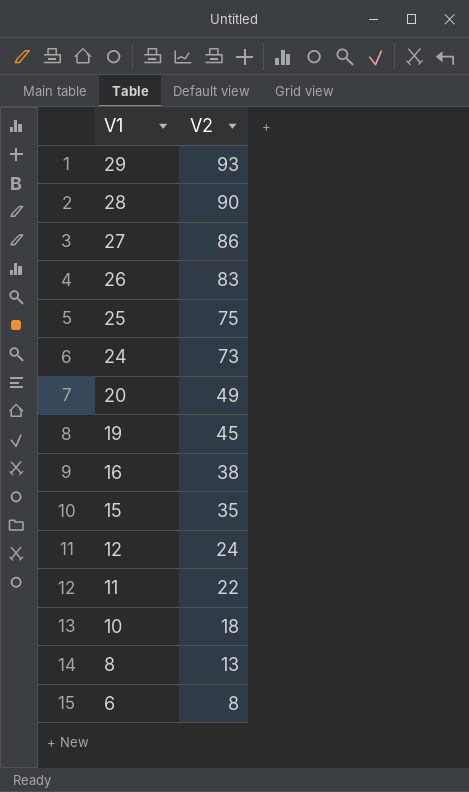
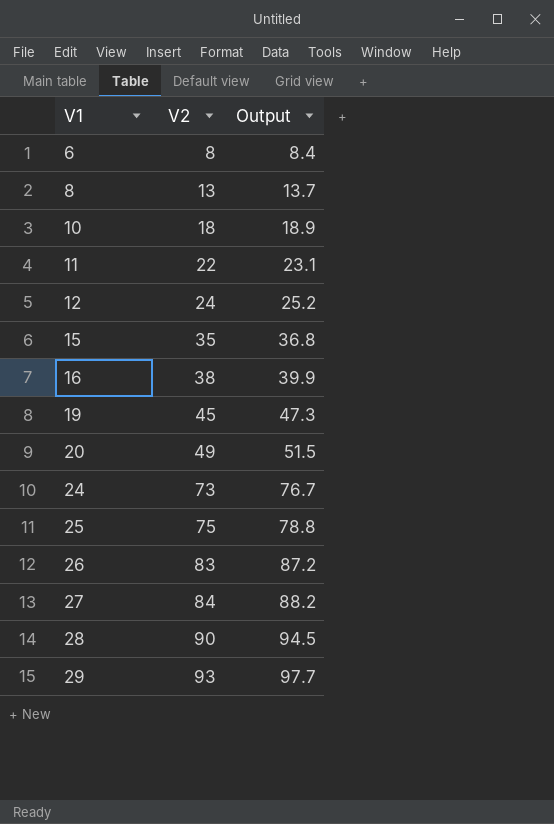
row order: V1 descending -> V1 ascending
column Output | formula: none -> [V2] * 1.05
27 | V2: 86 -> 84

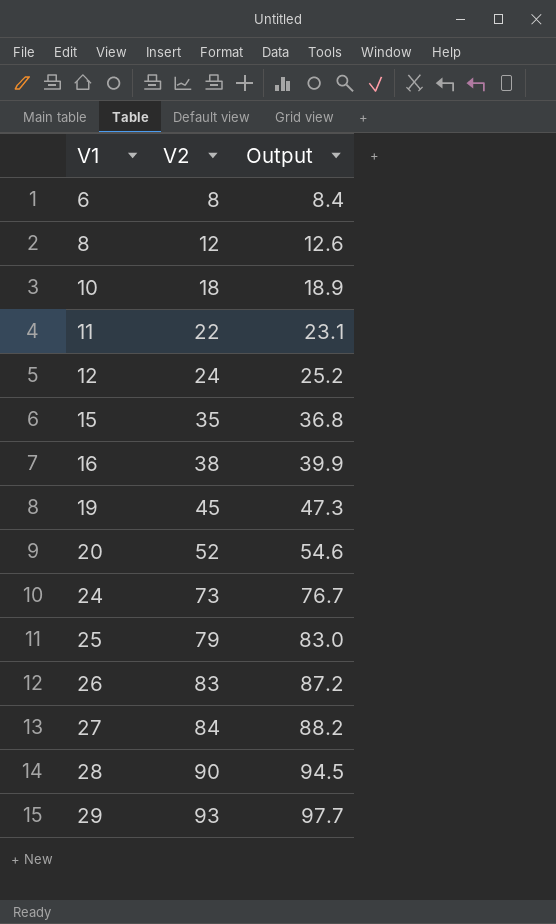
8 | V2: 13 -> 12
8 | Output: 13.7 -> 12.6
20 | V2: 49 -> 52
20 | Output: 51.5 -> 54.6
25 | V2: 75 -> 79
25 | Output: 78.8 -> 83.0

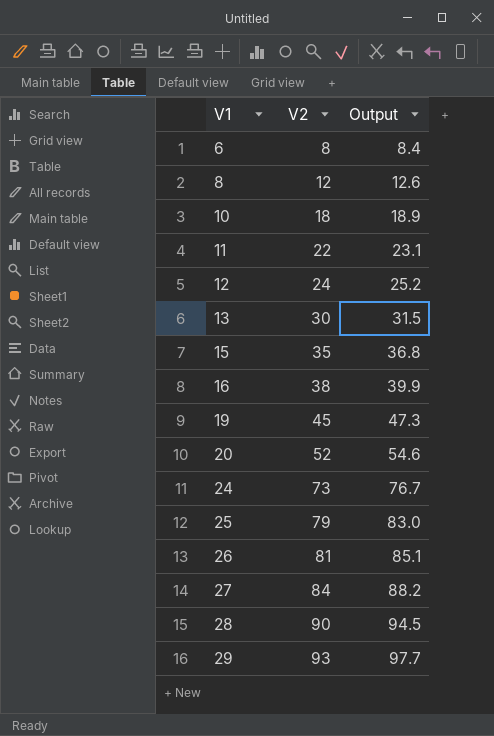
row 13: none -> 30 | 31.5
26 | V2: 83 -> 81
26 | Output: 87.2 -> 85.1

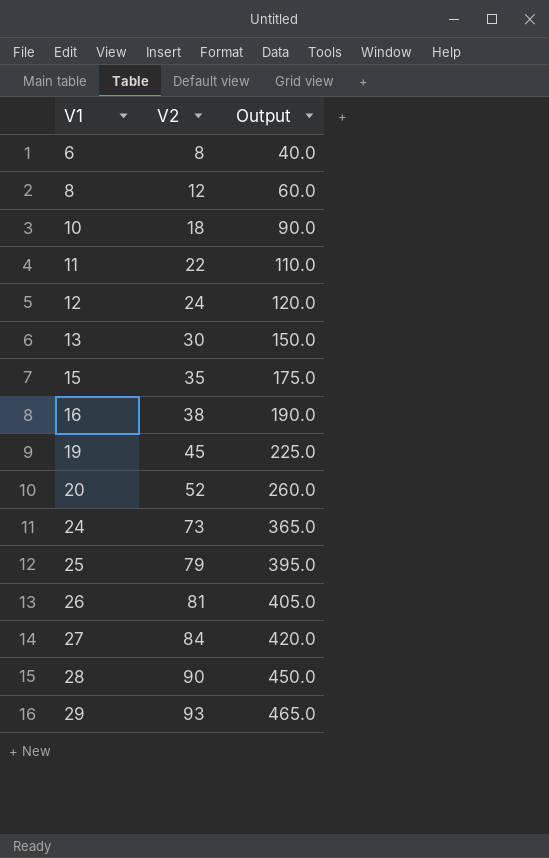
column Output | formula: [V2] * 1.05 -> [V2] * 5

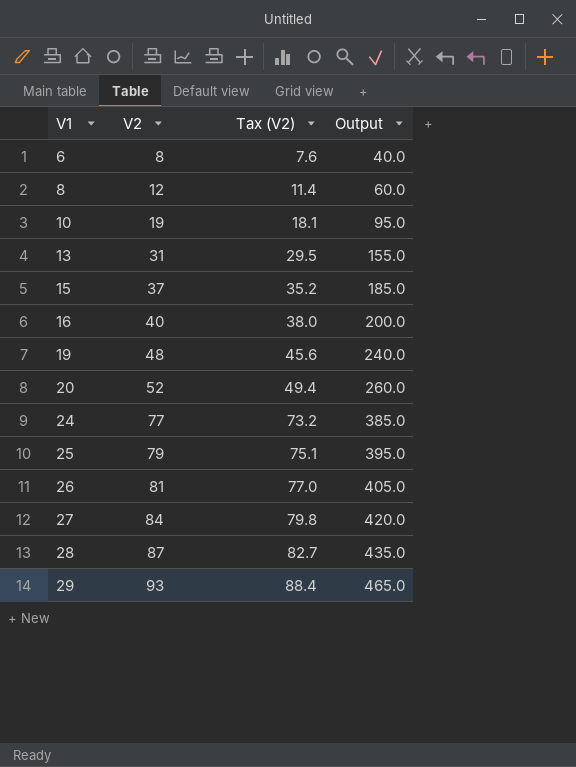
column Tax (V2) | formula: none -> [V2] * 0.95
row 11: 22 | 110.0 -> none
row 12: 24 | 120.0 -> none
10 | V2: 18 -> 19
10 | Output: 90.0 -> 95.0
13 | V2: 30 -> 31
13 | Output: 150.0 -> 155.0
15 | V2: 35 -> 37
15 | Output: 175.0 -> 185.0
16 | V2: 38 -> 40
16 | Output: 190.0 -> 200.0
19 | V2: 45 -> 48
19 | Output: 225.0 -> 240.0
24 | V2: 73 -> 77
24 | Output: 365.0 -> 385.0
28 | V2: 90 -> 87
28 | Output: 450.0 -> 435.0

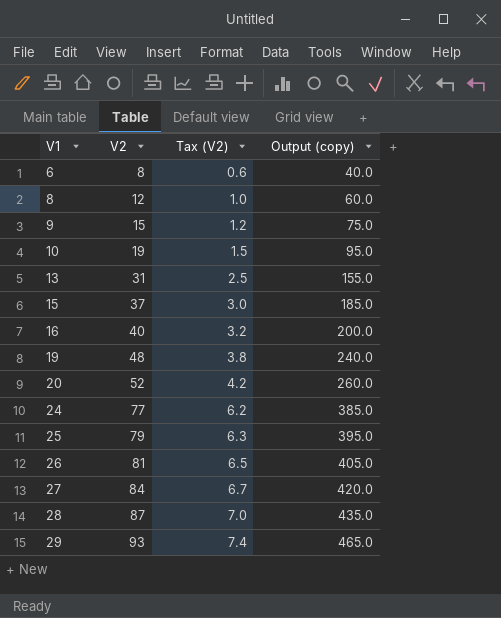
column Tax (V2) | formula: [V2] * 0.95 -> [V2] * 0.08
column name: Output -> Output (copy)
row 9: none -> 15 | 1.2 | 75.0

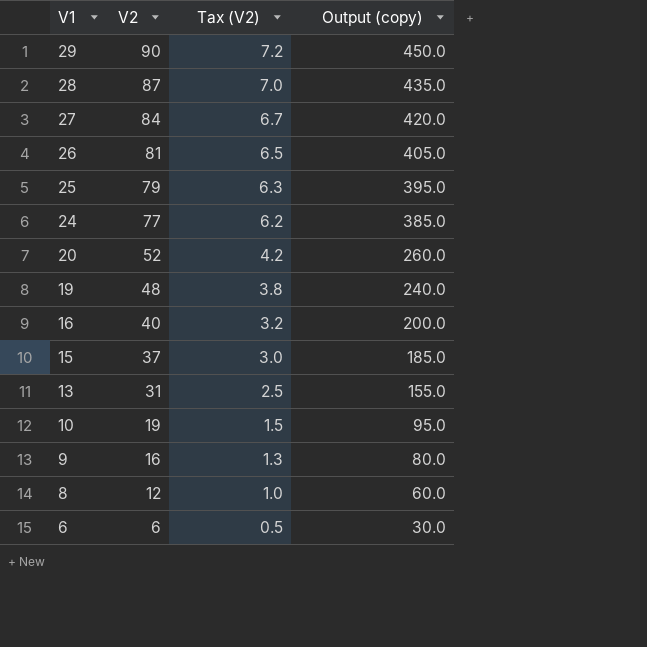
row order: V1 ascending -> V1 descending
29 | V2: 93 -> 90
29 | Tax (V2): 7.4 -> 7.2
29 | Output (copy): 465.0 -> 450.0
9 | V2: 15 -> 16
9 | Tax (V2): 1.2 -> 1.3
9 | Output (copy): 75.0 -> 80.0
6 | V2: 8 -> 6
6 | Tax (V2): 0.6 -> 0.5
6 | Output (copy): 40.0 -> 30.0

